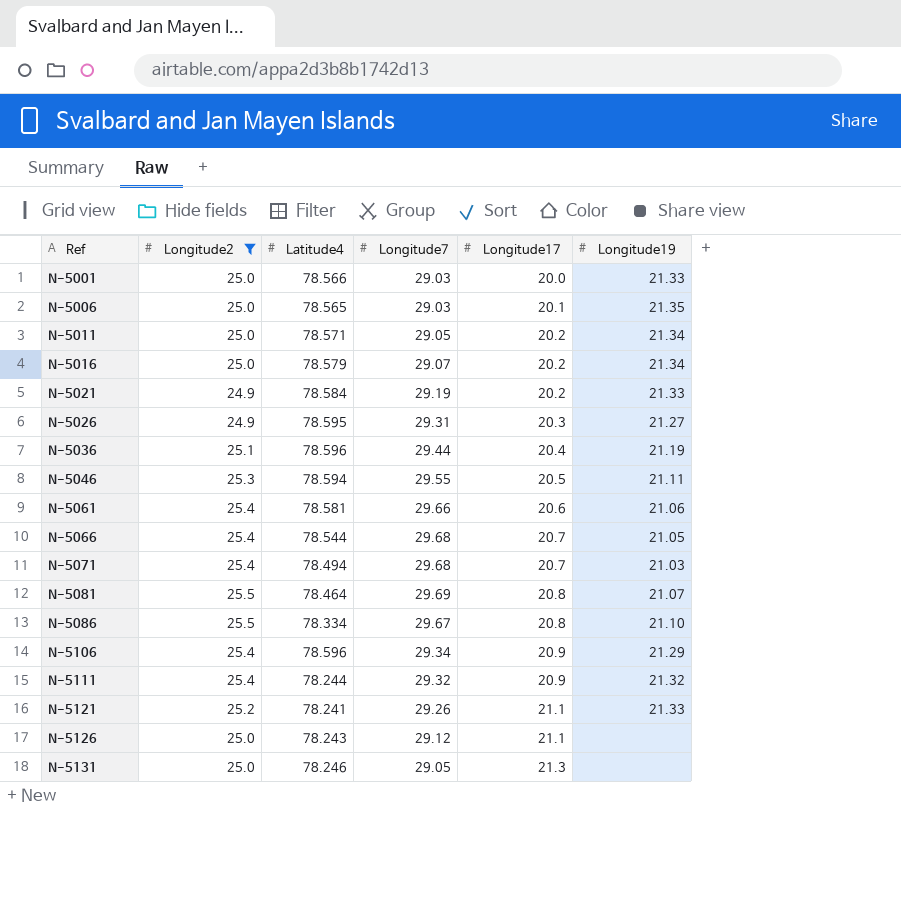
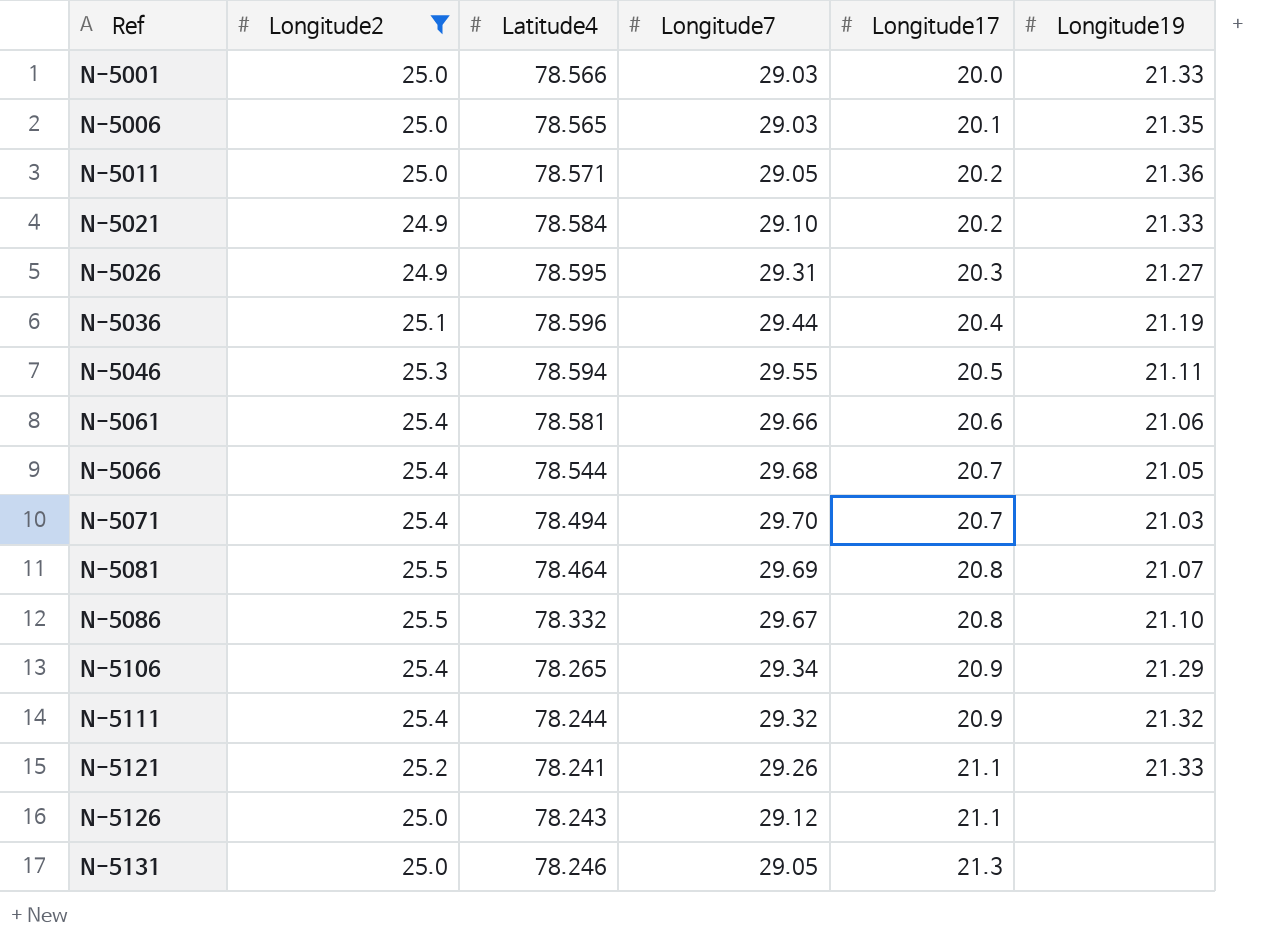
row N-5016: 25.0 | 78.579 | 29.07 | 20.2 | 21.34 -> none
N-5011 | Longitude19: 21.34 -> 21.36
N-5021 | Longitude7: 29.19 -> 29.10
N-5071 | Longitude7: 29.68 -> 29.70
N-5086 | Latitude4: 78.334 -> 78.332
N-5106 | Latitude4: 78.596 -> 78.265

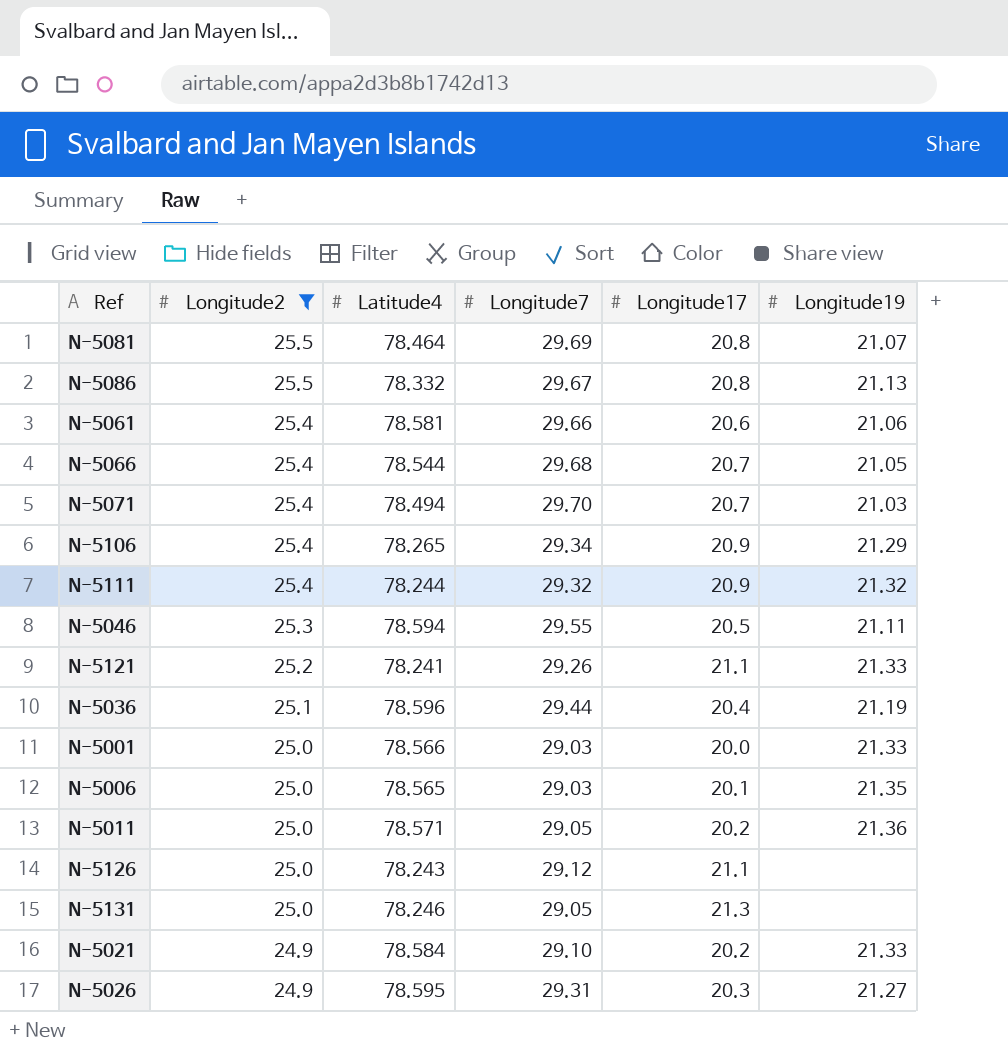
row order: Ref ascending -> Longitude2 descending
N-5086 | Longitude19: 21.10 -> 21.13

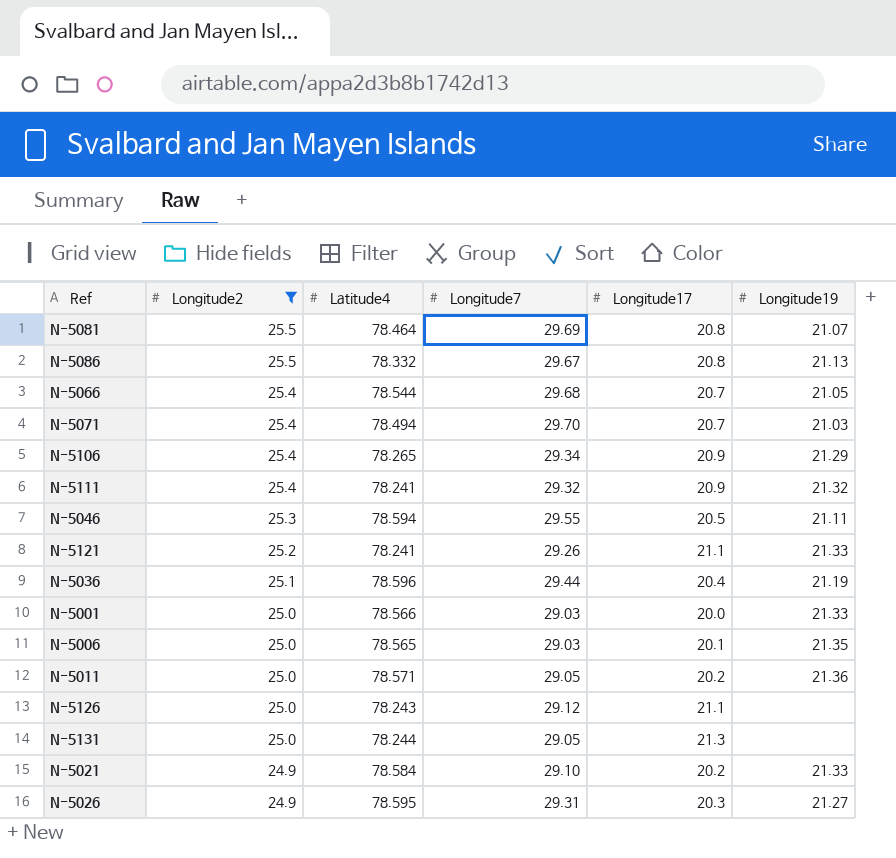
row N-5061: 25.4 | 78.581 | 29.66 | 20.6 | 21.06 -> none
N-5111 | Latitude4: 78.244 -> 78.241
N-5131 | Latitude4: 78.246 -> 78.244

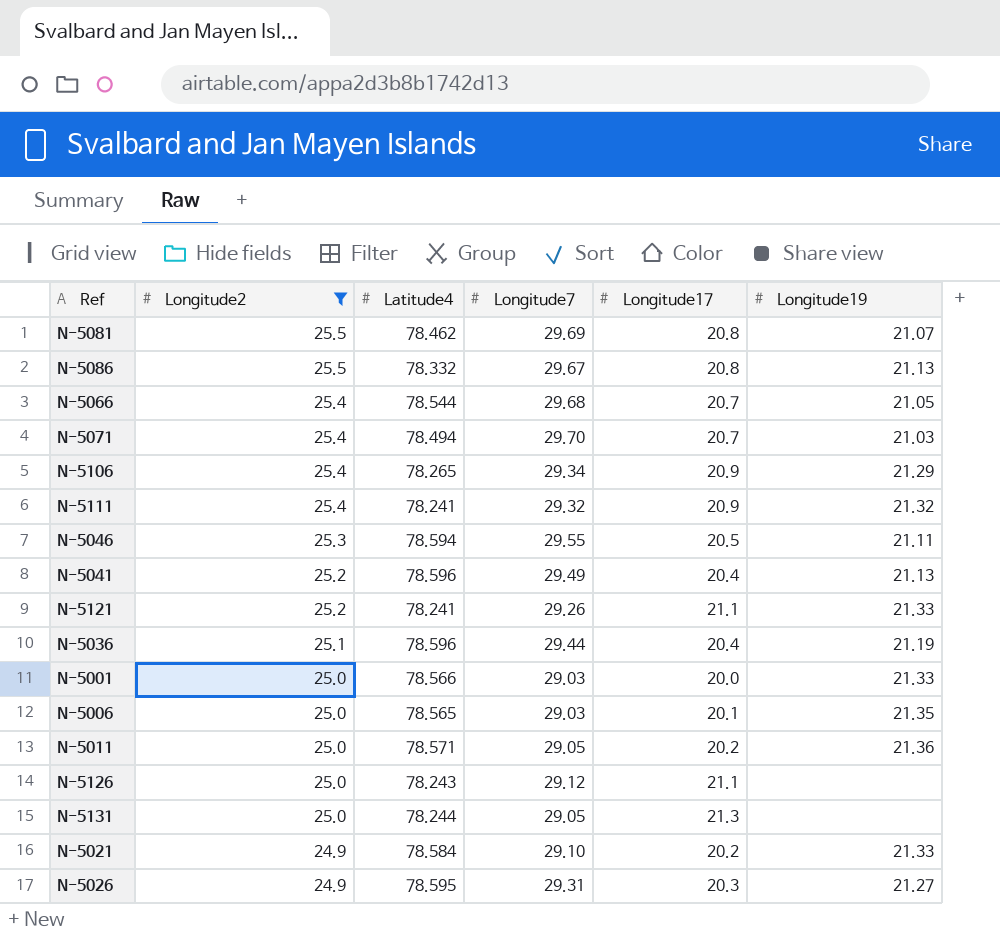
N-5081 | Latitude4: 78.464 -> 78.462
row N-5041: none -> 25.2 | 78.596 | 29.49 | 20.4 | 21.13

